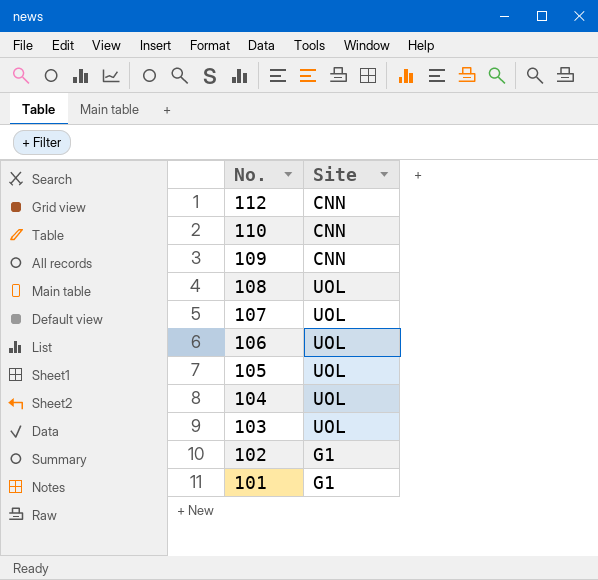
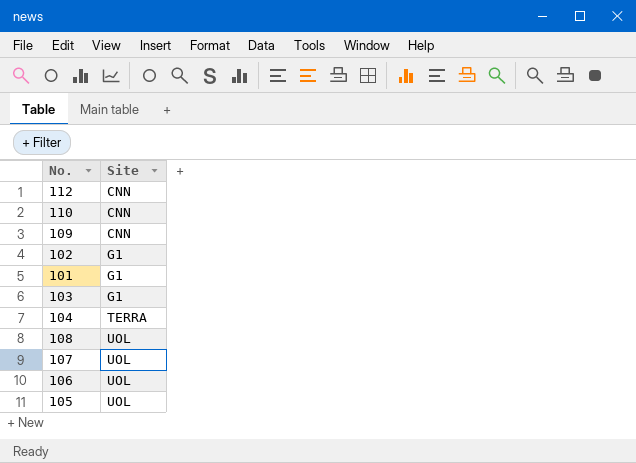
row order: No. descending -> Site ascending
103 | Site: UOL -> G1
104 | Site: UOL -> TERRA

